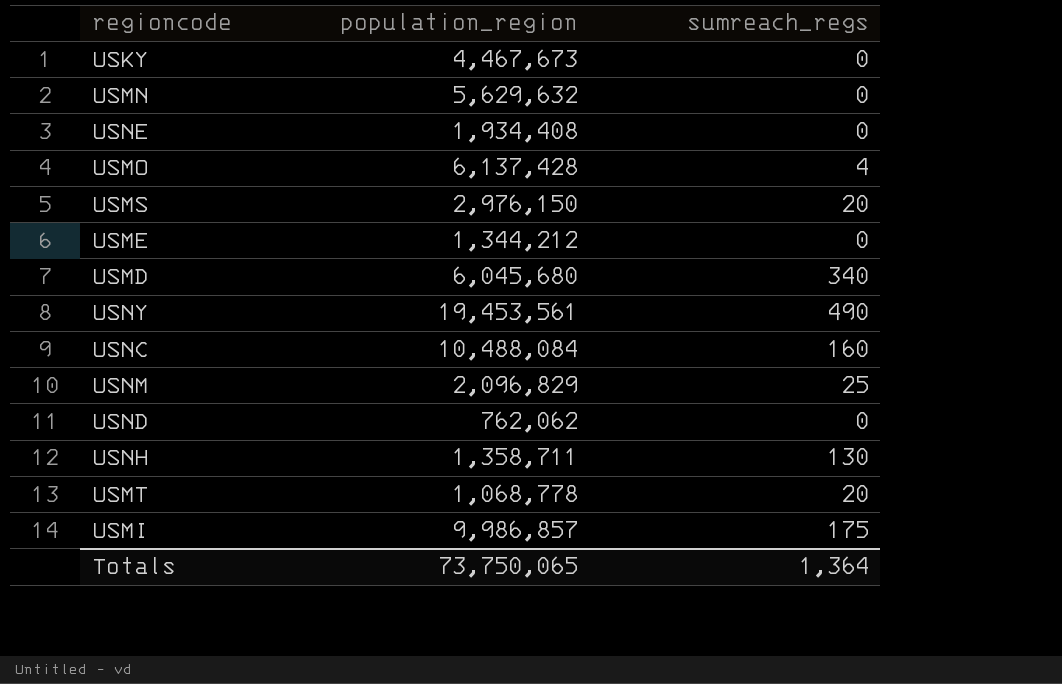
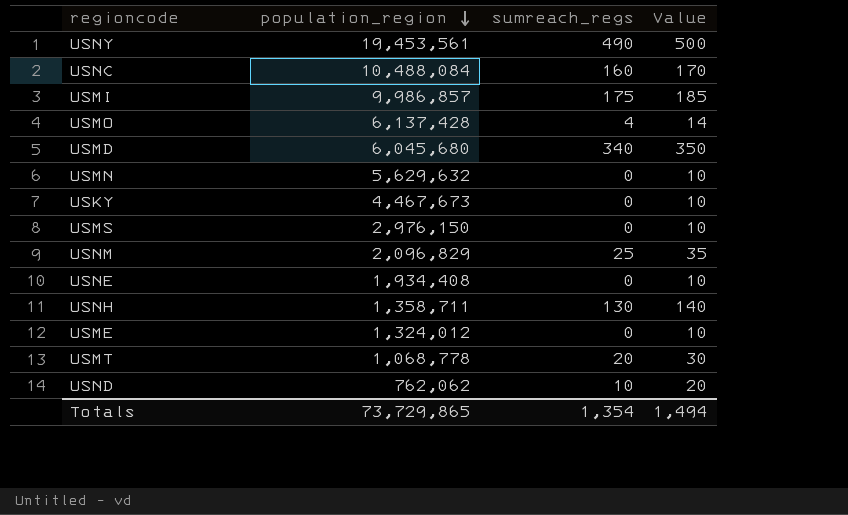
row order: none -> population_region descending
column Value | formula: none -> [sumreach_regs] + 10
USMS | sumreach_regs: 20 -> 0
USME | population_region: 1,344,212 -> 1,324,012
USND | sumreach_regs: 0 -> 10
Totals | population_region: 73,750,065 -> 73,729,865
Totals | sumreach_regs: 1,364 -> 1,354

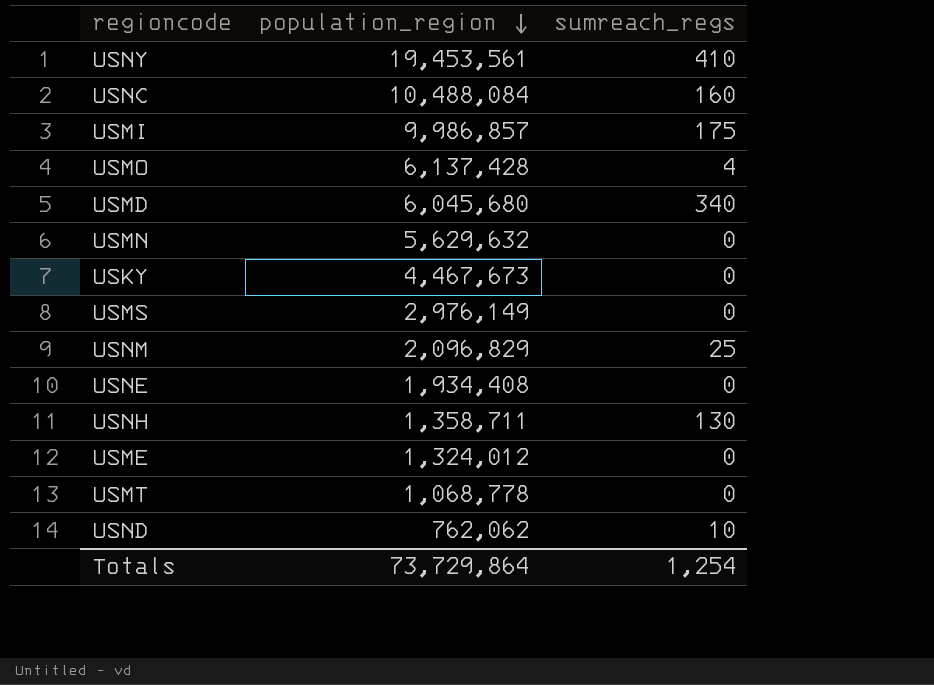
column Value | formula: [sumreach_regs] + 10 -> none
USNY | sumreach_regs: 490 -> 410
USMS | population_region: 2,976,150 -> 2,976,149
USMT | sumreach_regs: 20 -> 0
Totals | population_region: 73,729,865 -> 73,729,864
Totals | sumreach_regs: 1,354 -> 1,254

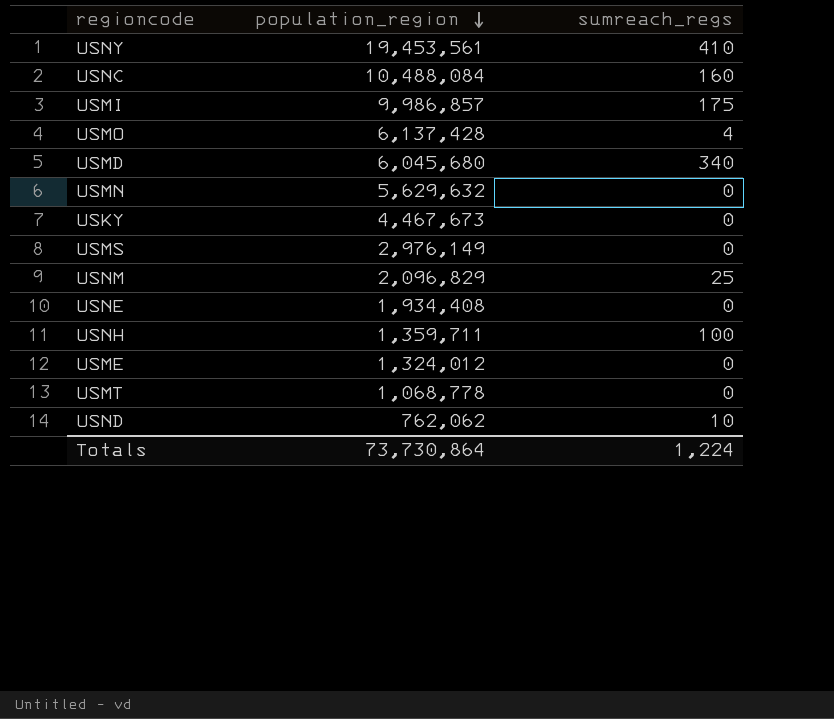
USNH | population_region: 1,358,711 -> 1,359,711
USNH | sumreach_regs: 130 -> 100
Totals | population_region: 73,729,864 -> 73,730,864
Totals | sumreach_regs: 1,254 -> 1,224

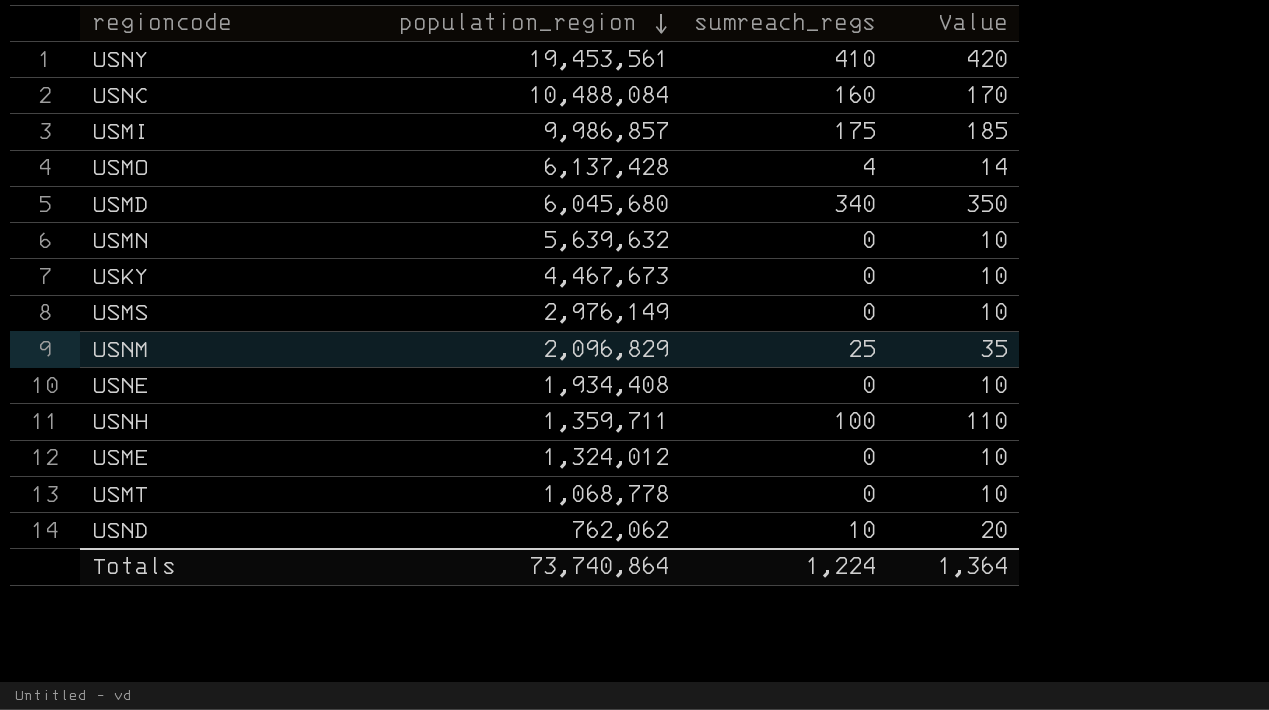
column Value | formula: none -> [sumreach_regs] + 10
USMN | population_region: 5,629,632 -> 5,639,632
Totals | population_region: 73,730,864 -> 73,740,864

